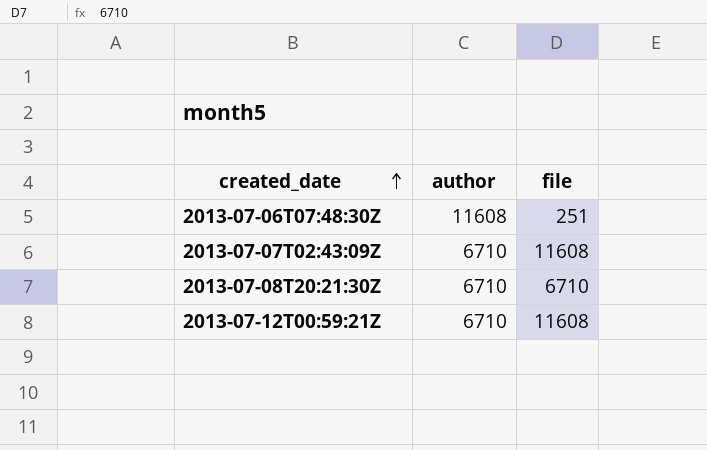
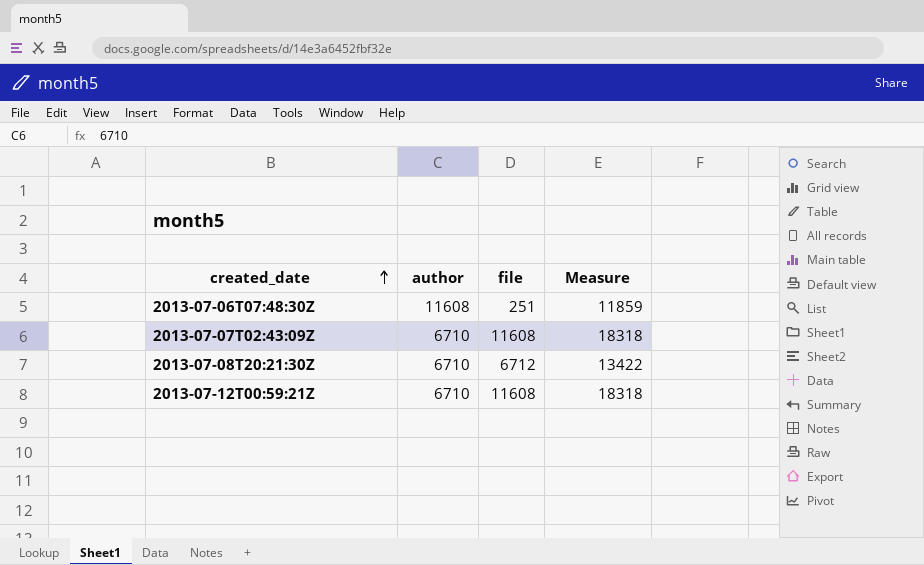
column Measure | formula: none -> [author] + [file]
2013-07-08T20:21:30Z | file: 6710 -> 6712

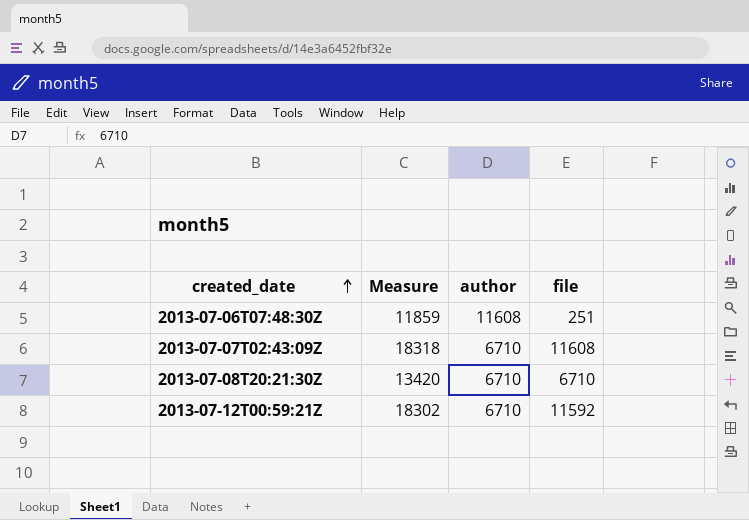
column Measure | position: 4 -> 2
2013-07-08T20:21:30Z | Measure: 13422 -> 13420
2013-07-08T20:21:30Z | file: 6712 -> 6710
2013-07-12T00:59:21Z | Measure: 18318 -> 18302
2013-07-12T00:59:21Z | file: 11608 -> 11592

